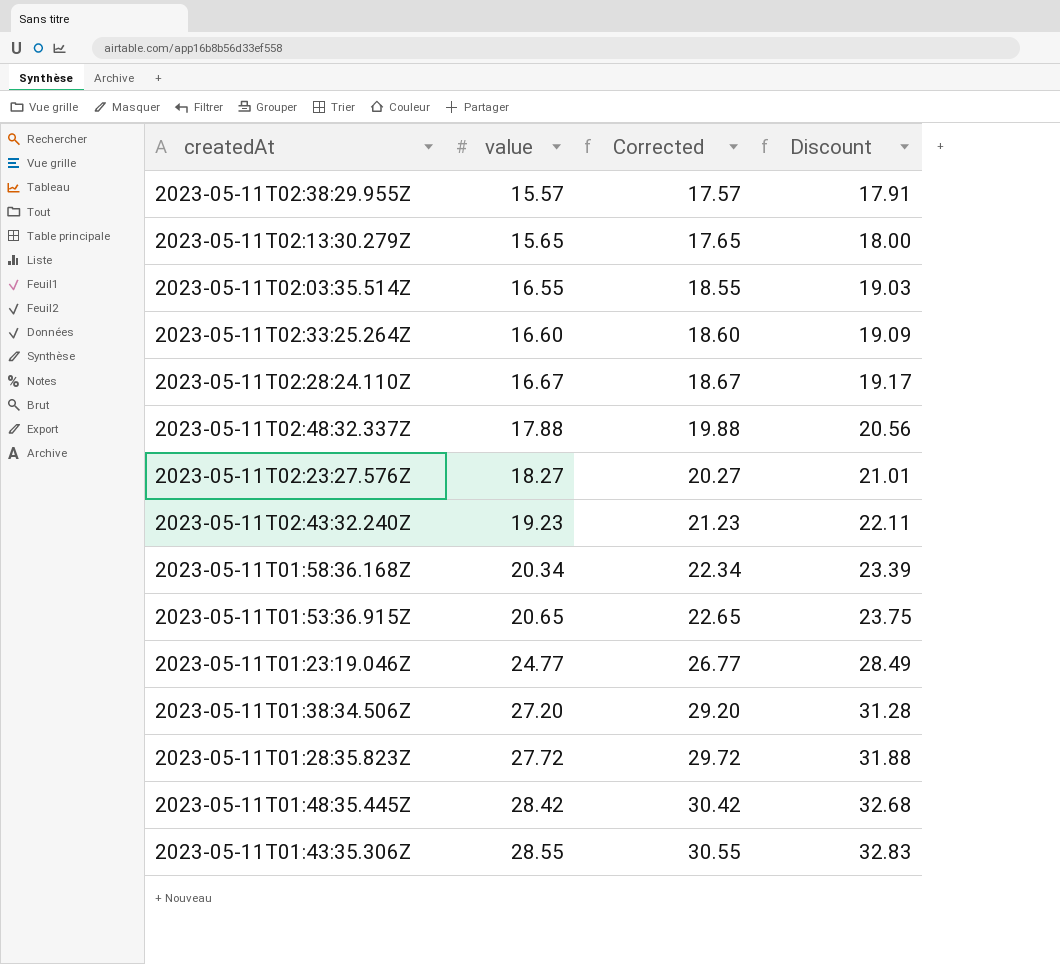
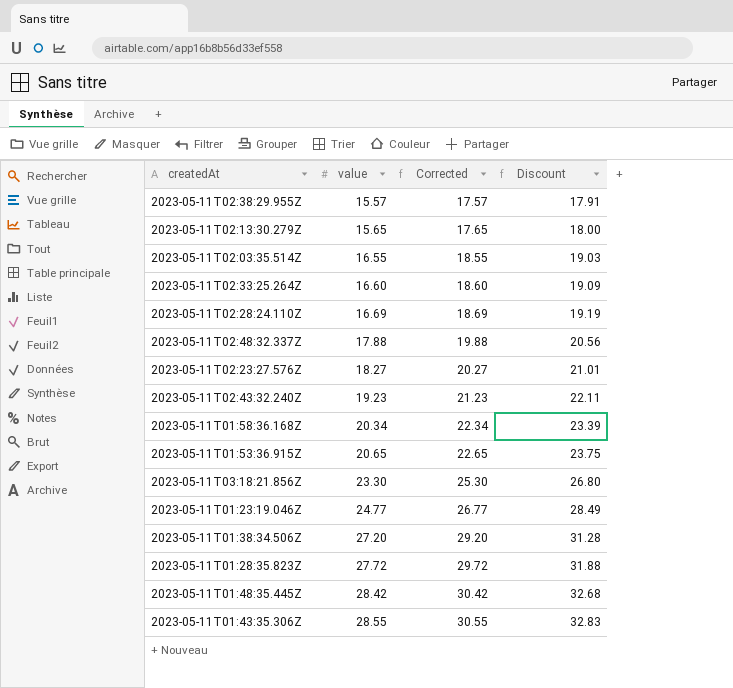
2023-05-11T02:28:24.110Z | value: 16.67 -> 16.69
2023-05-11T02:28:24.110Z | Corrected: 18.67 -> 18.69
2023-05-11T02:28:24.110Z | Discount: 19.17 -> 19.19
row 2023-05-11T03:18:21.856Z: none -> 23.30 | 25.30 | 26.80

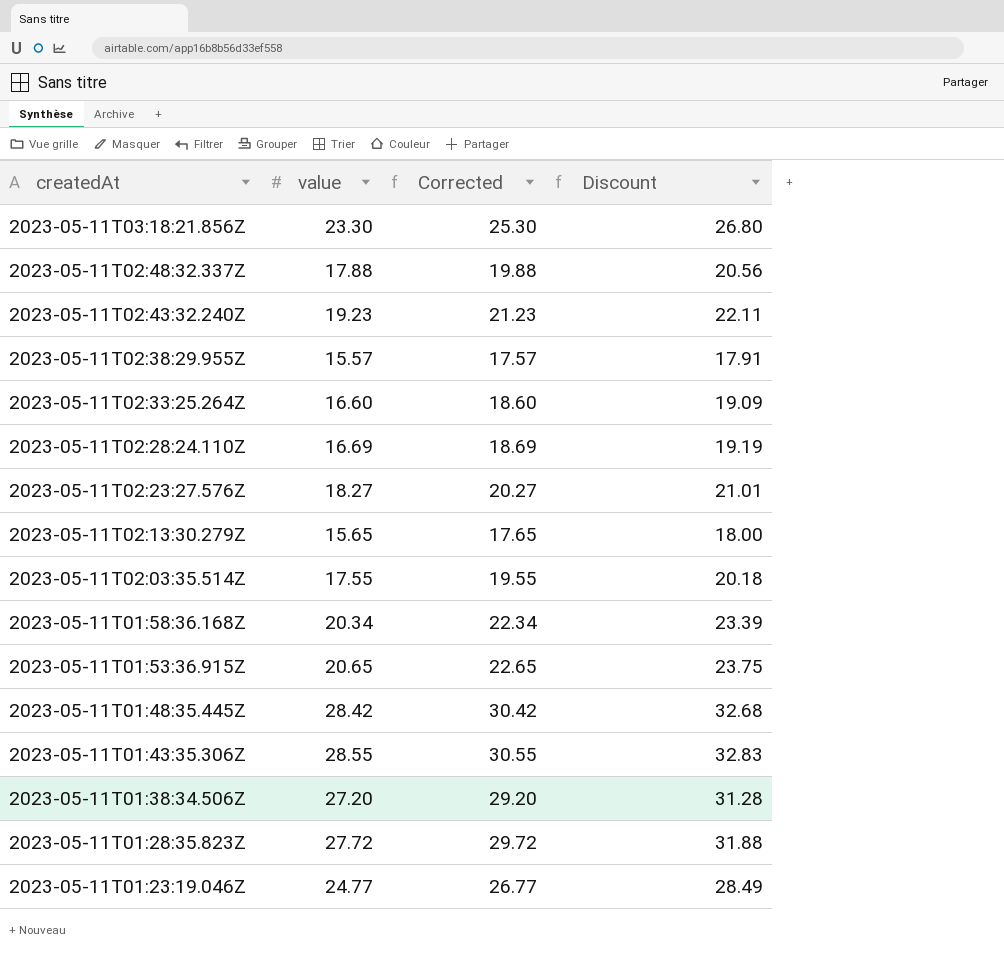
row order: value ascending -> createdAt descending
2023-05-11T02:03:35.514Z | value: 16.55 -> 17.55
2023-05-11T02:03:35.514Z | Corrected: 18.55 -> 19.55
2023-05-11T02:03:35.514Z | Discount: 19.03 -> 20.18

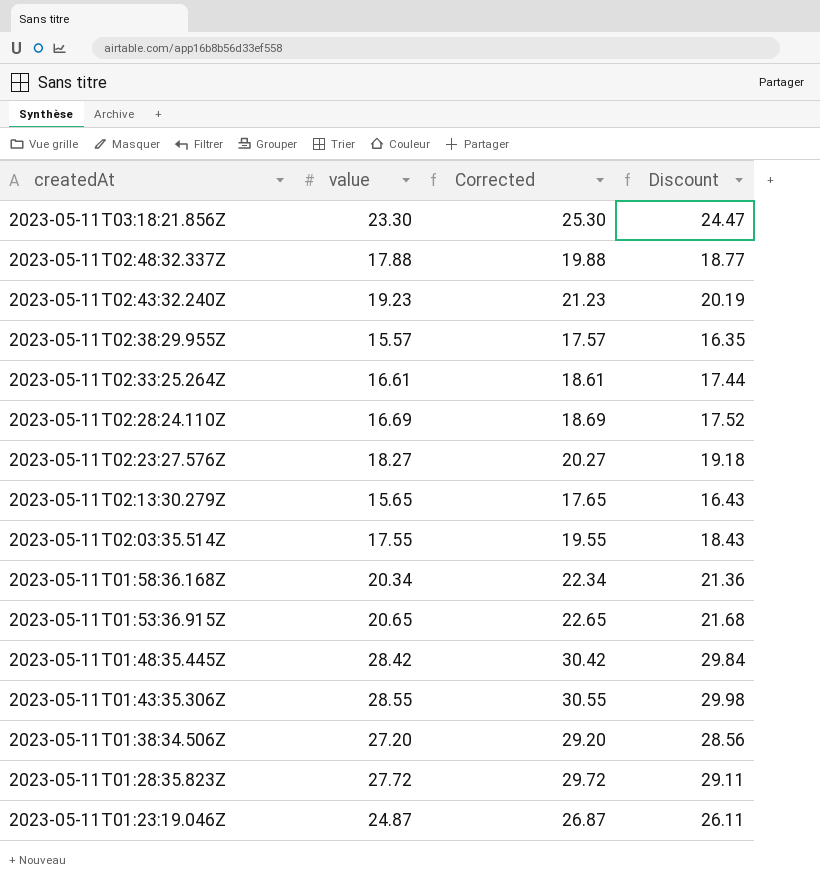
column Discount | formula: [value] * 1.15 -> [value] * 1.05
2023-05-11T02:33:25.264Z | value: 16.60 -> 16.61
2023-05-11T02:33:25.264Z | Corrected: 18.60 -> 18.61
2023-05-11T01:23:19.046Z | value: 24.77 -> 24.87
2023-05-11T01:23:19.046Z | Corrected: 26.77 -> 26.87

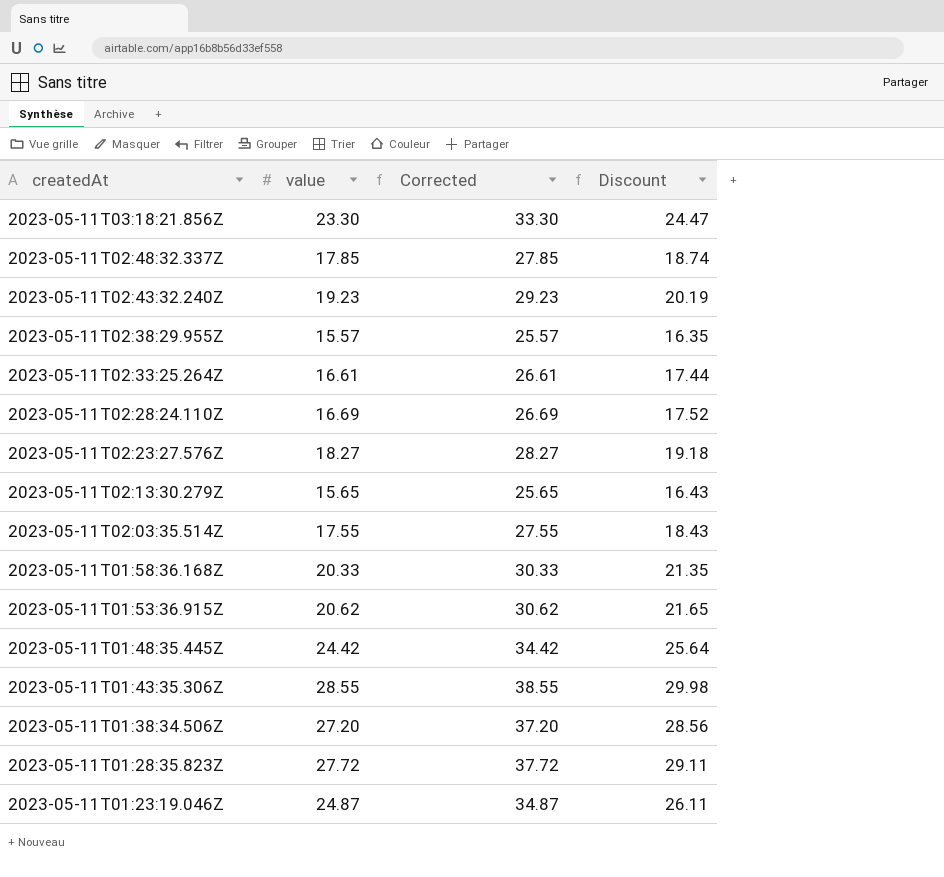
column Corrected | formula: [value] + 2 -> [value] + 10
2023-05-11T02:48:32.337Z | value: 17.88 -> 17.85
2023-05-11T02:48:32.337Z | Discount: 18.77 -> 18.74
2023-05-11T01:58:36.168Z | value: 20.34 -> 20.33
2023-05-11T01:58:36.168Z | Discount: 21.36 -> 21.35
2023-05-11T01:53:36.915Z | value: 20.65 -> 20.62
2023-05-11T01:53:36.915Z | Discount: 21.68 -> 21.65
2023-05-11T01:48:35.445Z | value: 28.42 -> 24.42
2023-05-11T01:48:35.445Z | Discount: 29.84 -> 25.64

